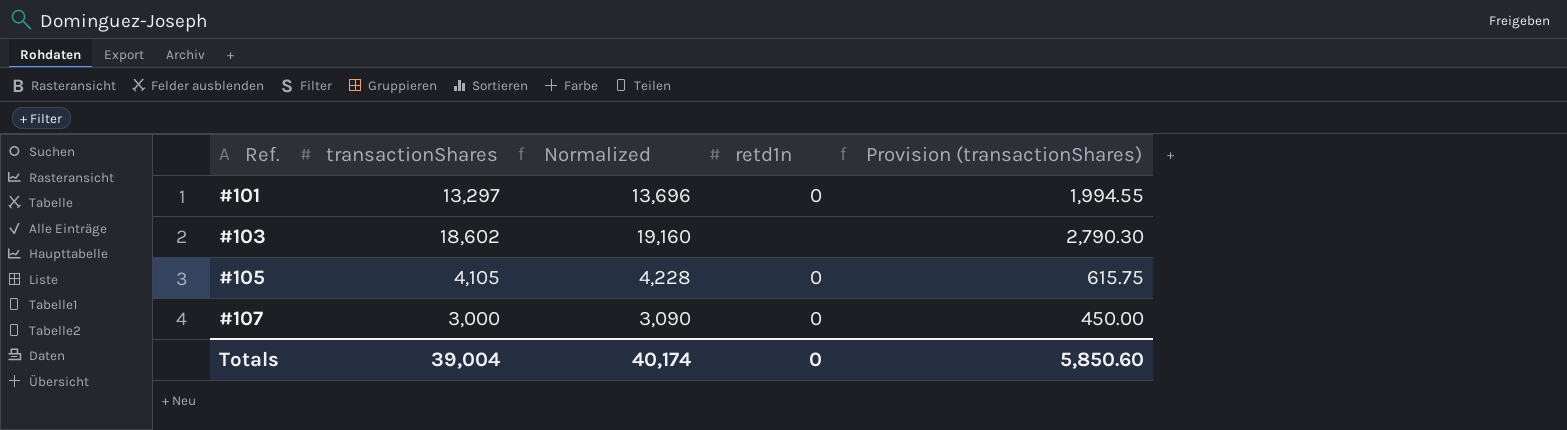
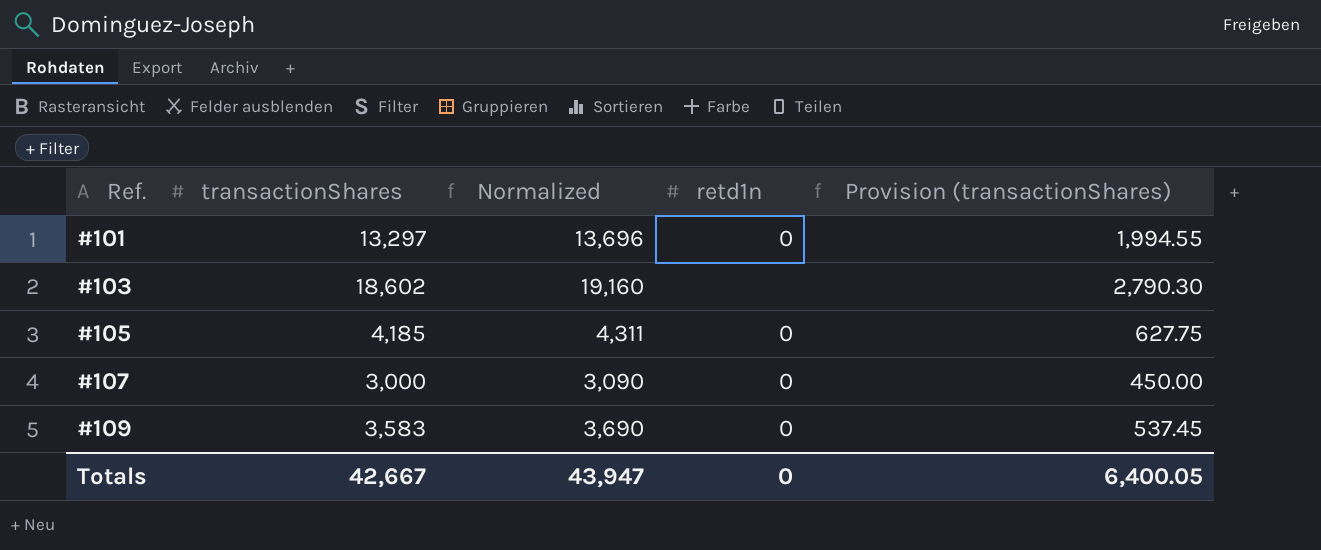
#105 | transactionShares: 4,105 -> 4,185
#105 | Normalized: 4,228 -> 4,311
#105 | Provision (transactionShares): 615.75 -> 627.75
row #109: none -> 3,583 | 3,690 | 0 | 537.45
Totals | transactionShares: 39,004 -> 42,667
Totals | Normalized: 40,174 -> 43,947
Totals | Provision (transactionShares): 5,850.60 -> 6,400.05

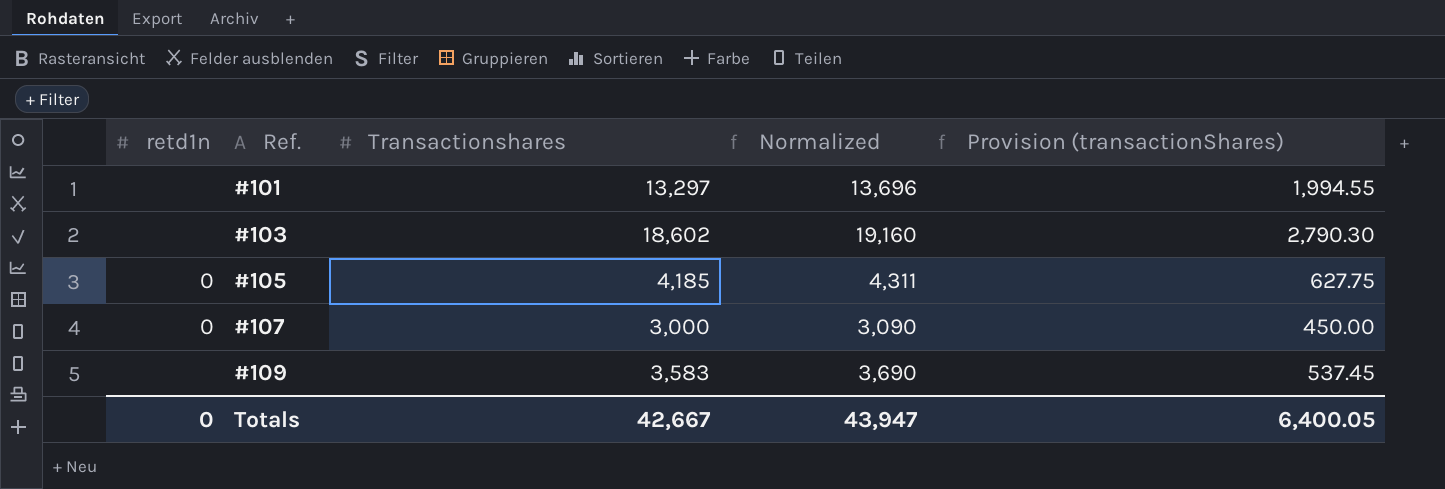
column retd1n | position: 4 -> 1
column name: transactionShares -> Transactionshares
#101 | retd1n: 0 -> none
#109 | retd1n: 0 -> none

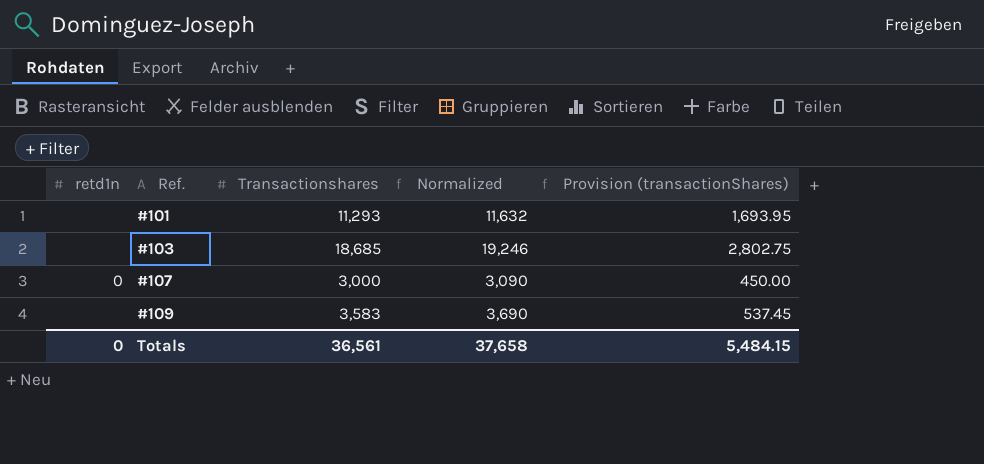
row #105: 0 | 4,185 | 4,311 | 627.75 -> none
#101 | Transactionshares: 13,297 -> 11,293
#101 | Normalized: 13,696 -> 11,632
#101 | Provision (transactionShares): 1,994.55 -> 1,693.95
#103 | Transactionshares: 18,602 -> 18,685
#103 | Normalized: 19,160 -> 19,246
#103 | Provision (transactionShares): 2,790.30 -> 2,802.75
Totals | Transactionshares: 42,667 -> 36,561
Totals | Normalized: 43,947 -> 37,658
Totals | Provision (transactionShares): 6,400.05 -> 5,484.15

